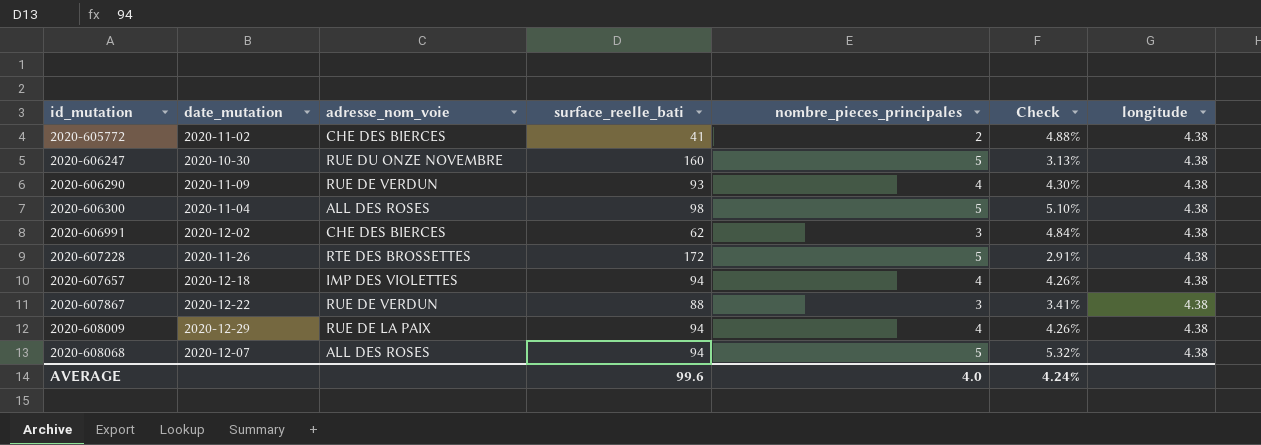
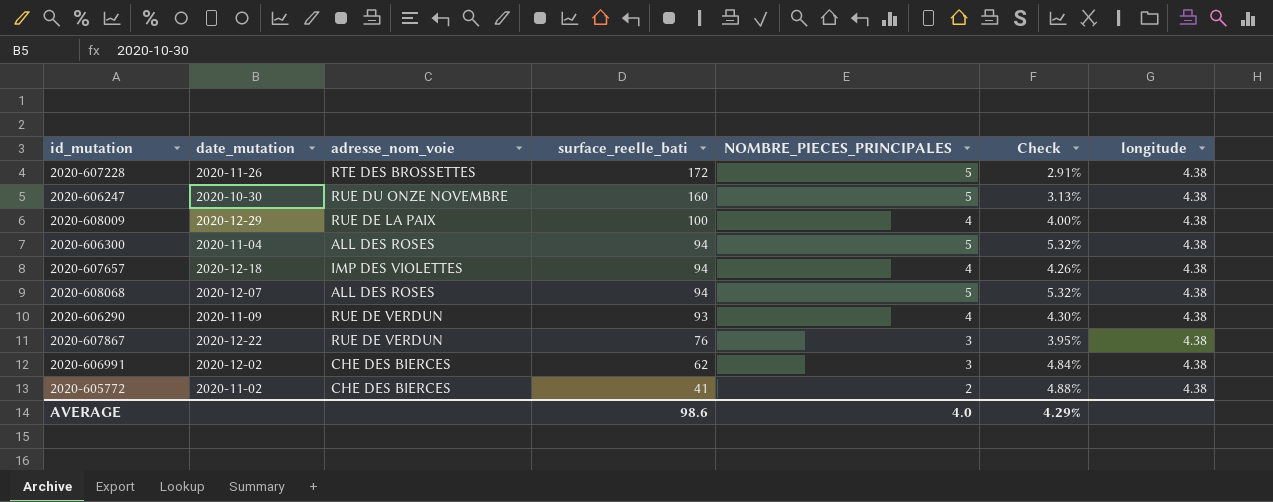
row order: id_mutation ascending -> surface_reelle_bati descending
column name: nombre_pieces_principales -> NOMBRE_PIECES_PRINCIPALES
2020-608009 | surface_reelle_bati: 94 -> 100
2020-608009 | Check: 4.26% -> 4.00%
2020-606300 | surface_reelle_bati: 98 -> 94
2020-606300 | Check: 5.10% -> 5.32%
2020-607867 | surface_reelle_bati: 88 -> 76
2020-607867 | Check: 3.41% -> 3.95%
AVERAGE | surface_reelle_bati: 99.6 -> 98.6
AVERAGE | Check: 4.24% -> 4.29%

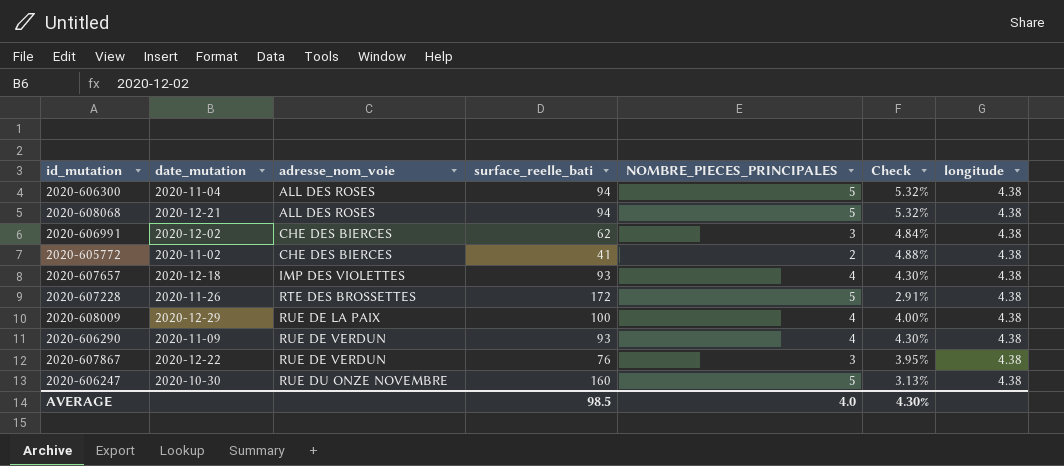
row order: surface_reelle_bati descending -> adresse_nom_voie ascending
2020-608068 | date_mutation: 2020-12-07 -> 2020-12-21
2020-607657 | surface_reelle_bati: 94 -> 93
2020-607657 | Check: 4.26% -> 4.30%
AVERAGE | surface_reelle_bati: 98.6 -> 98.5
AVERAGE | Check: 4.29% -> 4.30%

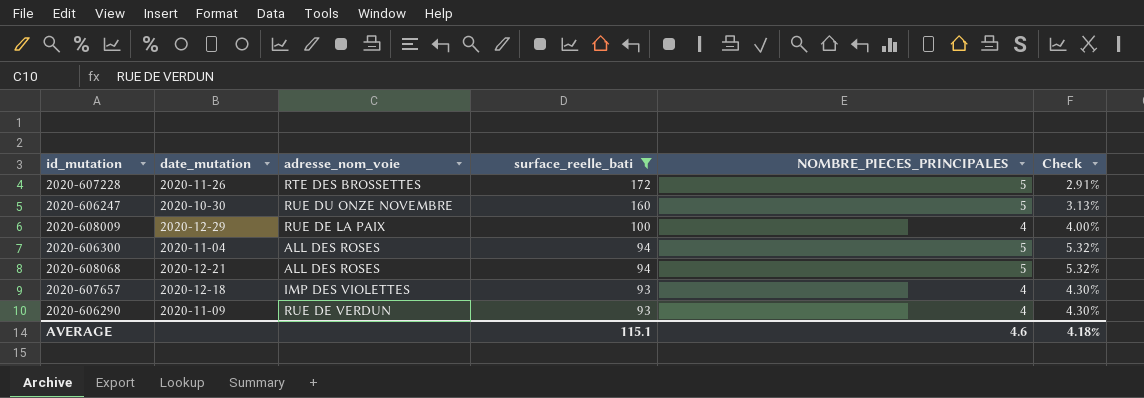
filter: none -> surface_reelle_bati >= 93
row order: adresse_nom_voie ascending -> surface_reelle_bati descending
column longitude | position: 7 -> none
AVERAGE | surface_reelle_bati: 98.5 -> 115.1
AVERAGE | NOMBRE_PIECES_PRINCIPALES: 4.0 -> 4.6
AVERAGE | Check: 4.30% -> 4.18%

